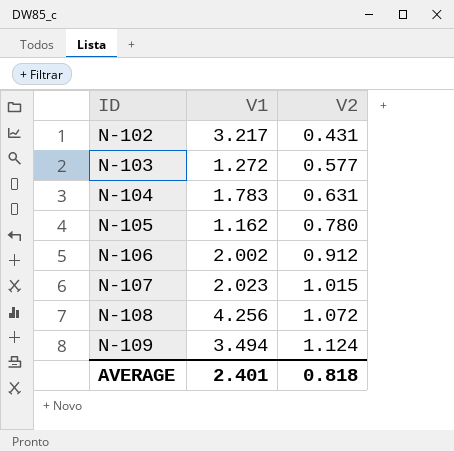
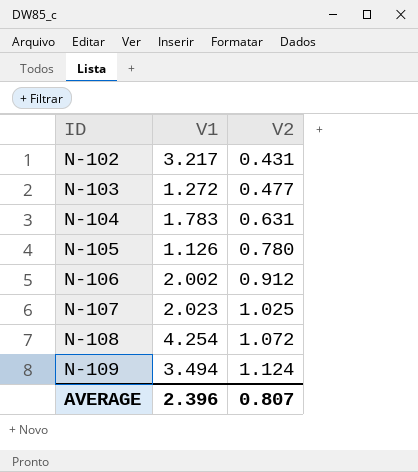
N-103 | V2: 0.577 -> 0.477
N-105 | V1: 1.162 -> 1.126
N-107 | V2: 1.015 -> 1.025
N-108 | V1: 4.256 -> 4.254
AVERAGE | V1: 2.401 -> 2.396
AVERAGE | V2: 0.818 -> 0.807

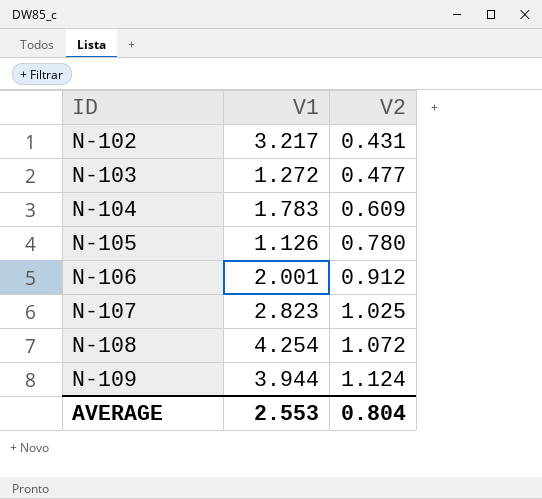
N-104 | V2: 0.631 -> 0.609
N-106 | V1: 2.002 -> 2.001
N-107 | V1: 2.023 -> 2.823
N-109 | V1: 3.494 -> 3.944
AVERAGE | V1: 2.396 -> 2.553
AVERAGE | V2: 0.807 -> 0.804

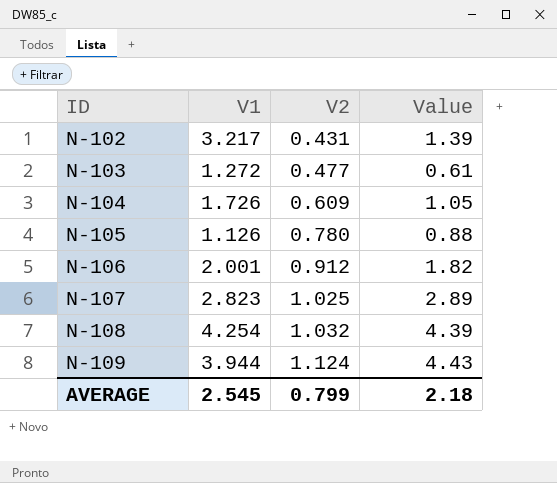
column Value | formula: none -> [V1] * [V2]
N-104 | V1: 1.783 -> 1.726
N-108 | V2: 1.072 -> 1.032
AVERAGE | V1: 2.553 -> 2.545
AVERAGE | V2: 0.804 -> 0.799

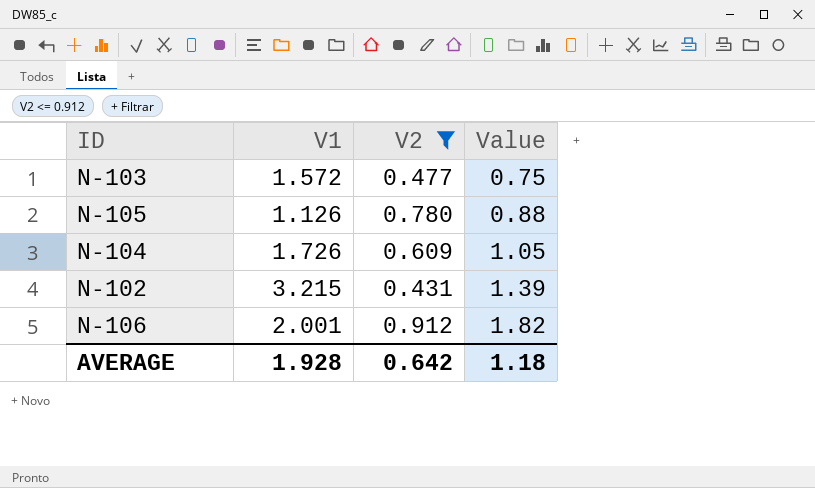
filter: none -> V2 <= 0.912
row order: ID ascending -> Value ascending
N-103 | V1: 1.272 -> 1.572
N-103 | Value: 0.61 -> 0.75
N-102 | V1: 3.217 -> 3.215
AVERAGE | V1: 2.545 -> 1.928
AVERAGE | V2: 0.799 -> 0.642
AVERAGE | Value: 2.18 -> 1.18

